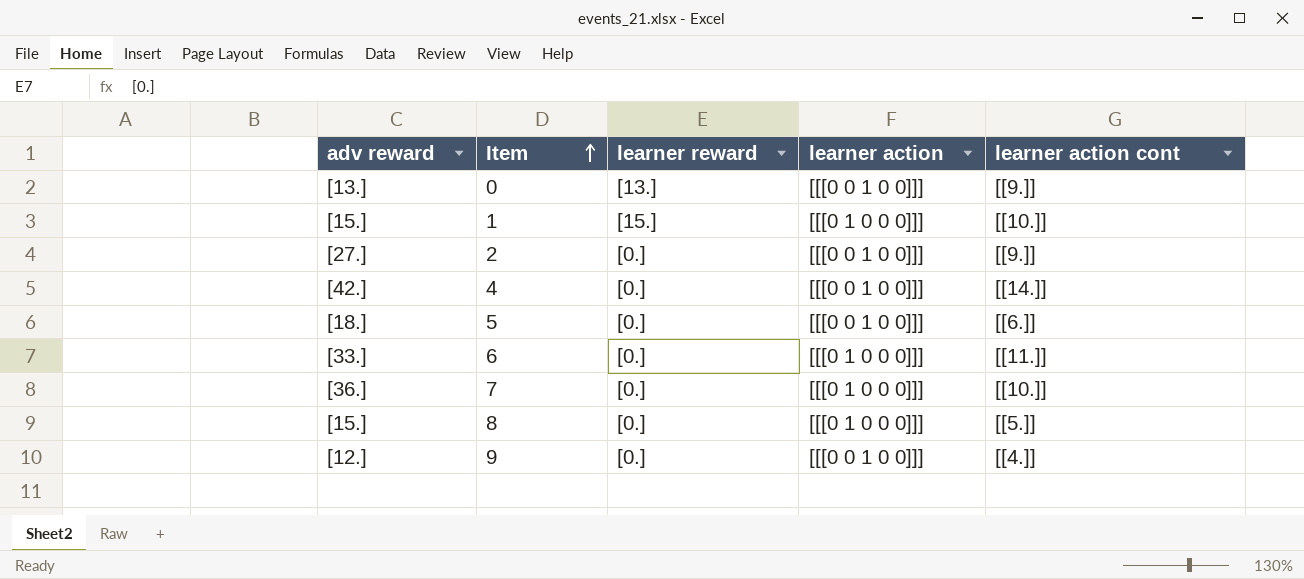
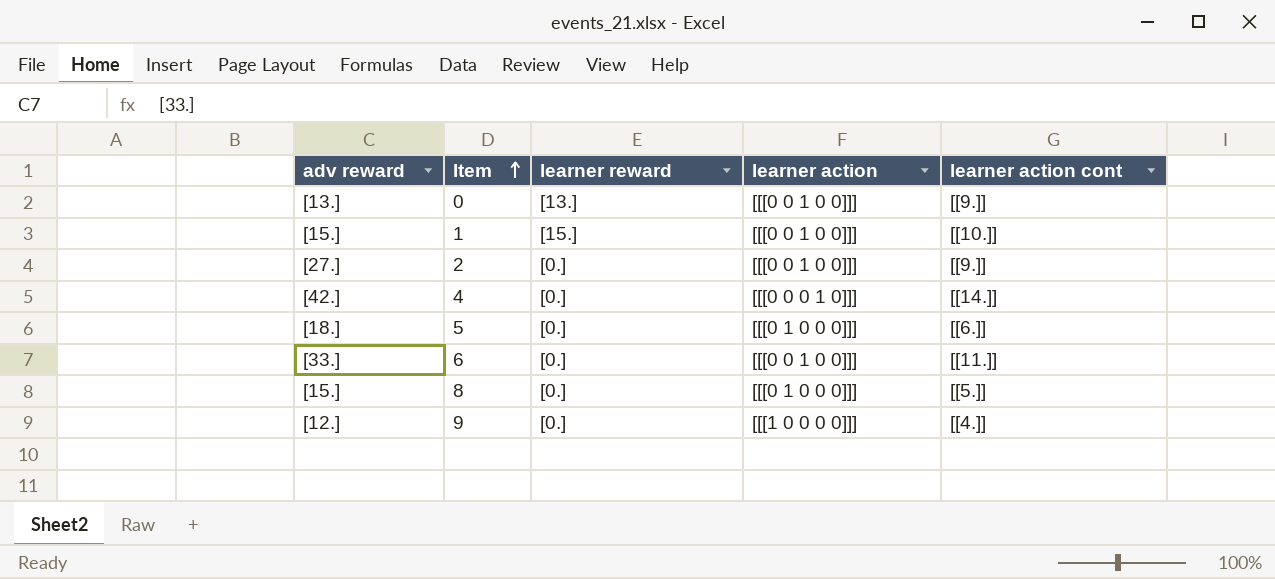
row 7: [36.] | [0.] | [[[0 1 0 0 0]]] | [[10.]] -> none
1 | learner action: [[[0 1 0 0 0]]] -> [[[0 0 1 0 0]]]
4 | learner action: [[[0 0 1 0 0]]] -> [[[0 0 0 1 0]]]
5 | learner action: [[[0 0 1 0 0]]] -> [[[0 1 0 0 0]]]
6 | learner action: [[[0 1 0 0 0]]] -> [[[0 0 1 0 0]]]
9 | learner action: [[[0 0 1 0 0]]] -> [[[1 0 0 0 0]]]

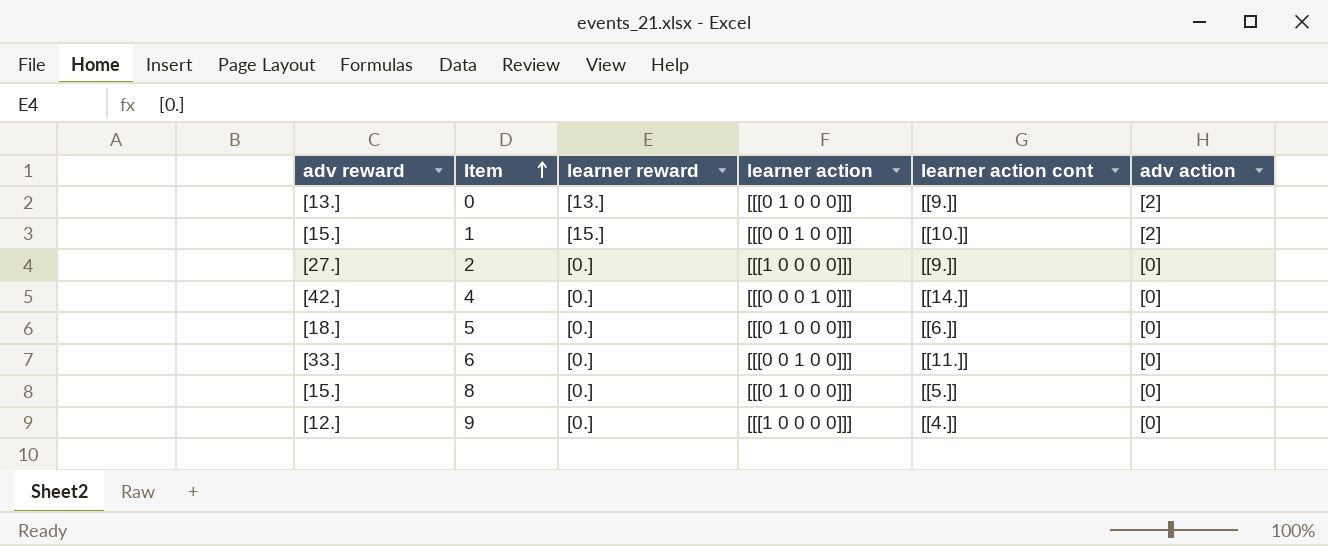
column adv action | position: none -> 6
0 | learner action: [[[0 0 1 0 0]]] -> [[[0 1 0 0 0]]]
2 | learner action: [[[0 0 1 0 0]]] -> [[[1 0 0 0 0]]]

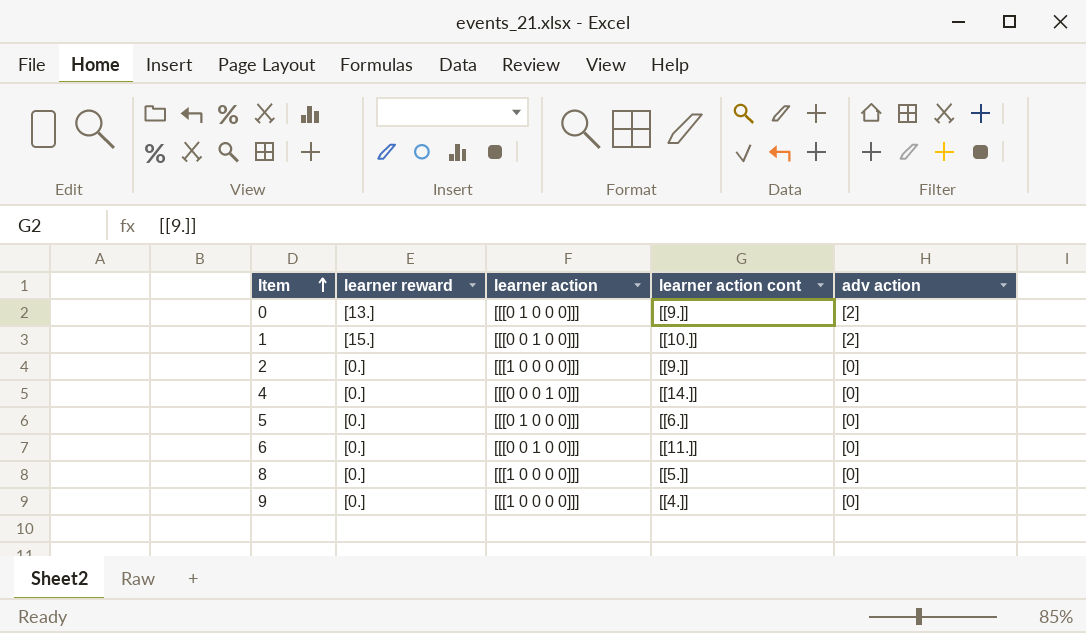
column adv reward | position: 1 -> none
8 | learner action: [[[0 1 0 0 0]]] -> [[[1 0 0 0 0]]]

